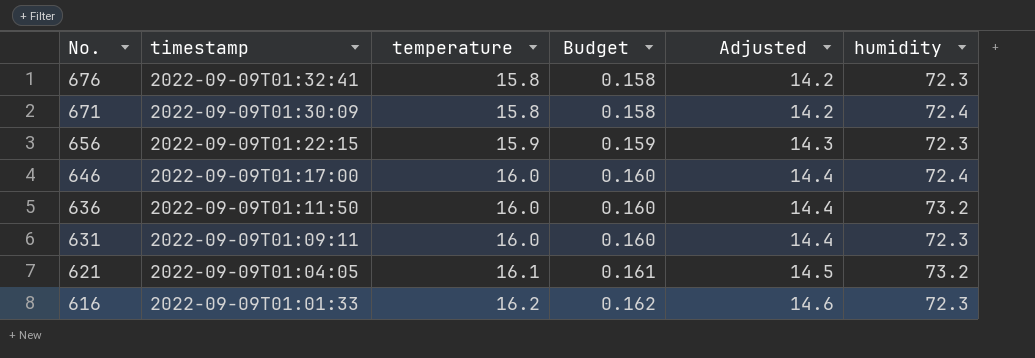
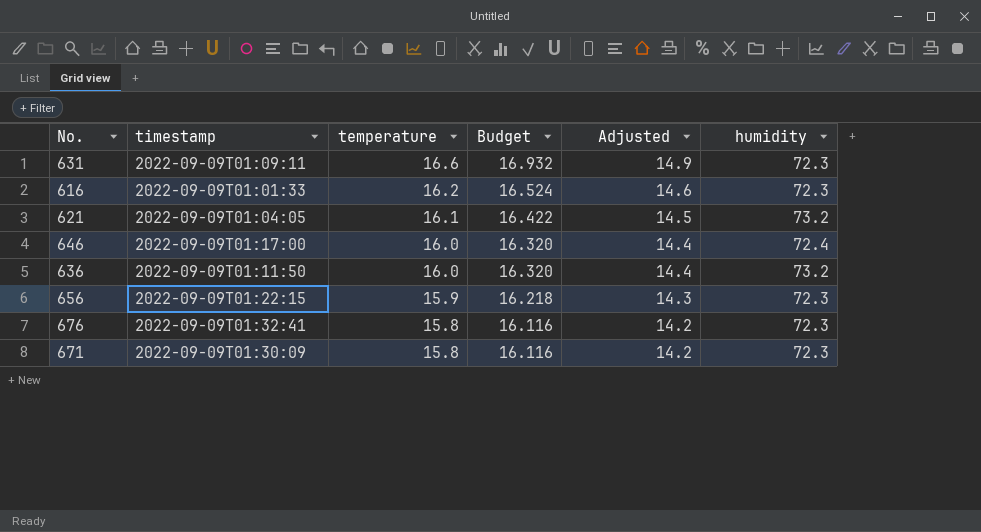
row order: No. descending -> temperature descending
column Budget | formula: [temperature] * 0.01 -> [temperature] * 1.02
631 | temperature: 16.0 -> 16.6
631 | Adjusted: 14.4 -> 14.9
671 | humidity: 72.4 -> 72.3

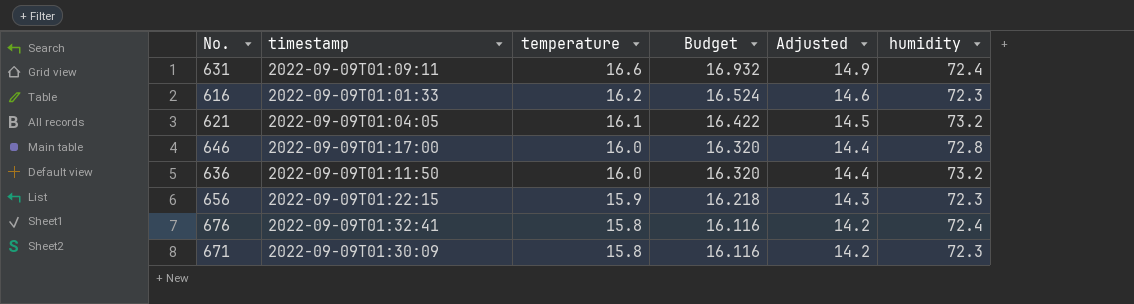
631 | humidity: 72.3 -> 72.4
646 | humidity: 72.4 -> 72.8
676 | humidity: 72.3 -> 72.4

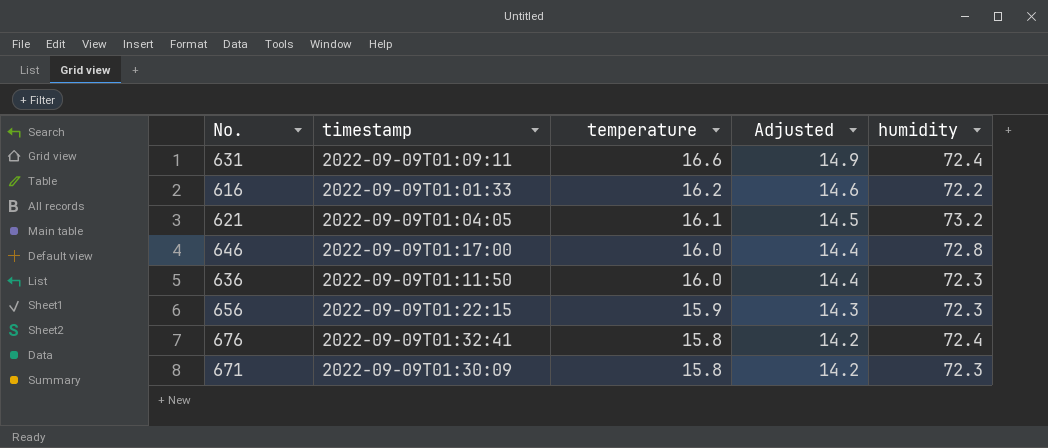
column Budget | formula: [temperature] * 1.02 -> none
616 | humidity: 72.3 -> 72.2
636 | humidity: 73.2 -> 72.3

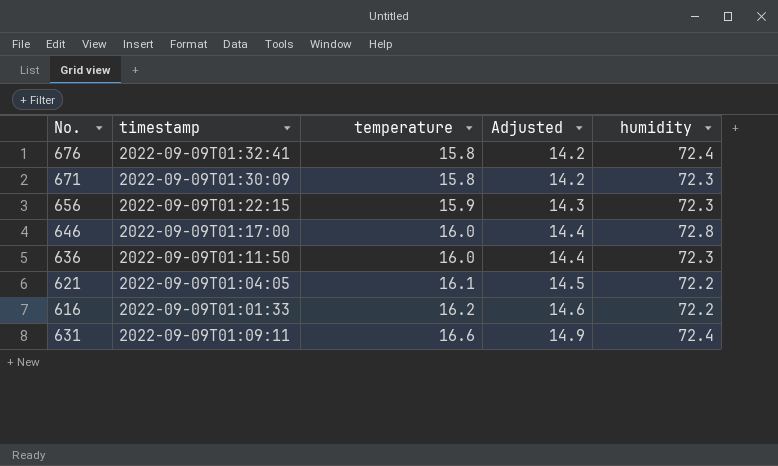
row order: temperature descending -> temperature ascending
621 | humidity: 73.2 -> 72.2

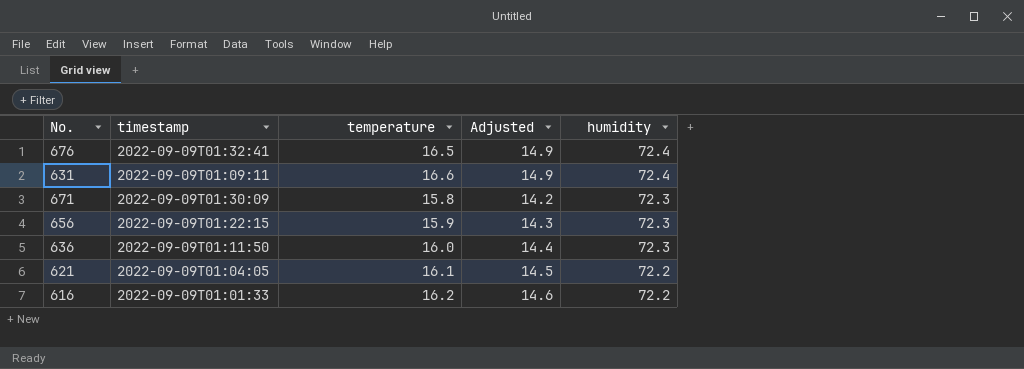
row order: temperature ascending -> humidity descending
row 646: 2022-09-09T01:17:00 | 16.0 | 14.4 | 72.8 -> none
676 | temperature: 15.8 -> 16.5
676 | Adjusted: 14.2 -> 14.9

